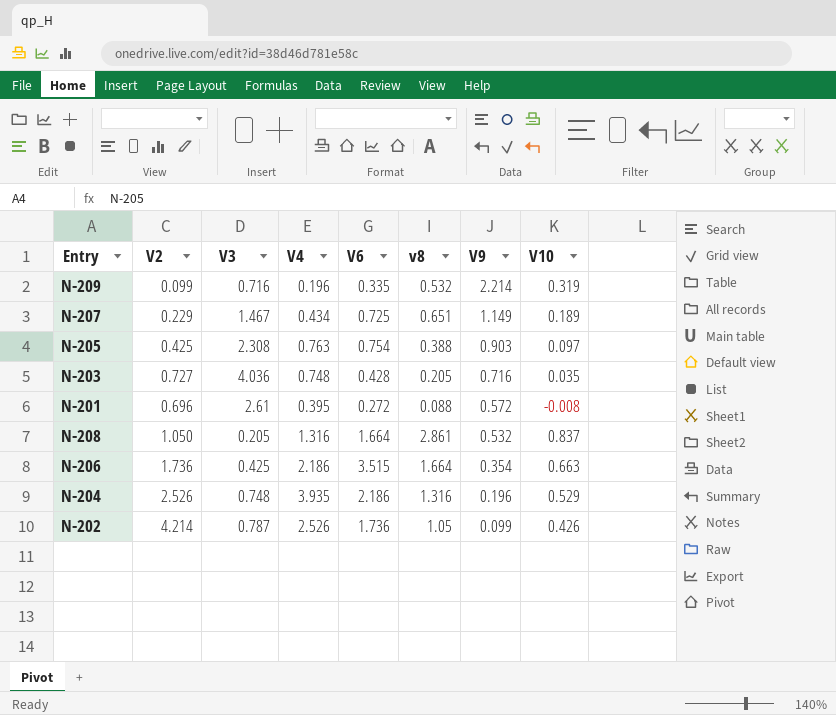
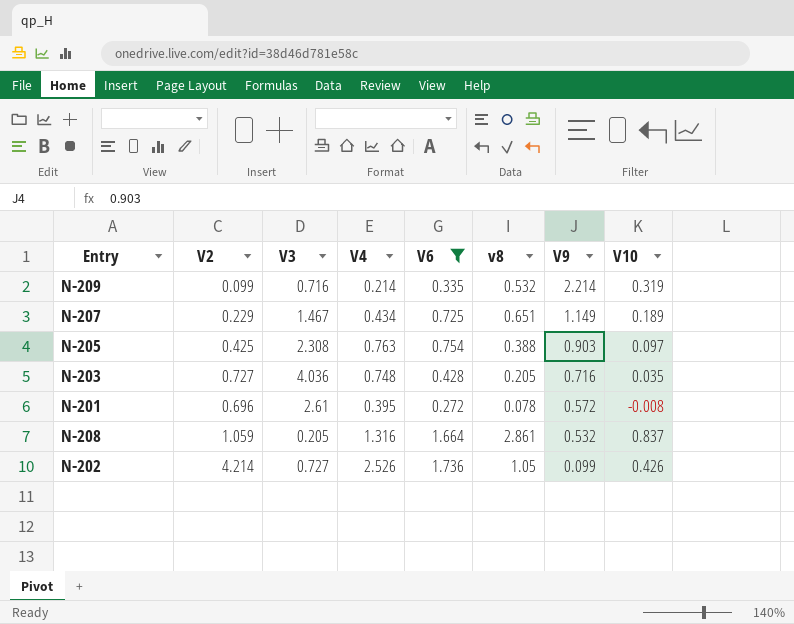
filter: none -> V6 <= 1.736
N-209 | V4: 0.196 -> 0.214
N-201 | v8: 0.088 -> 0.078
N-208 | V2: 1.050 -> 1.059
N-202 | V3: 0.787 -> 0.727

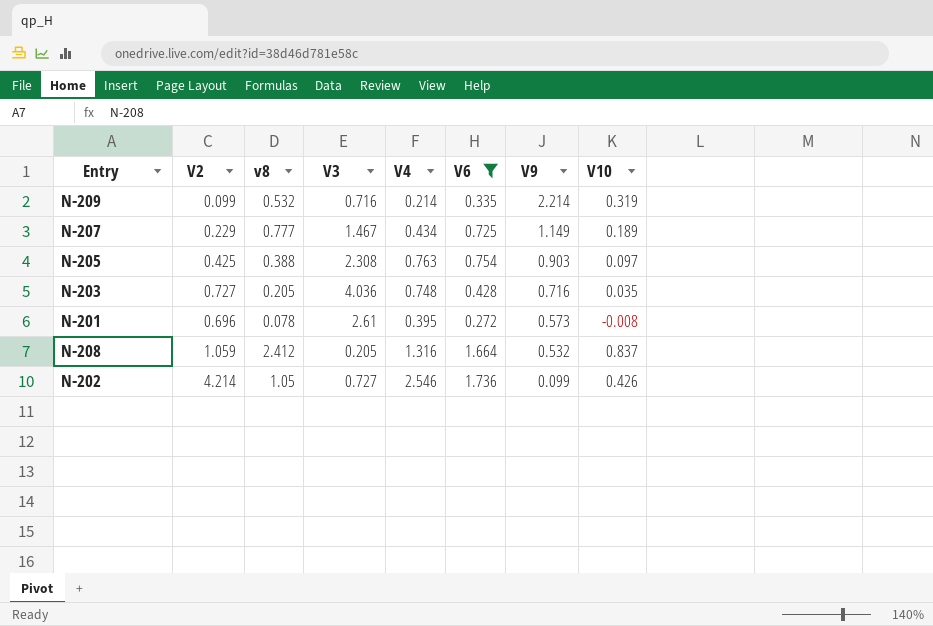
column v8 | position: 6 -> 3
N-207 | v8: 0.651 -> 0.777
N-201 | V9: 0.572 -> 0.573
N-208 | v8: 2.861 -> 2.412
N-202 | V4: 2.526 -> 2.546

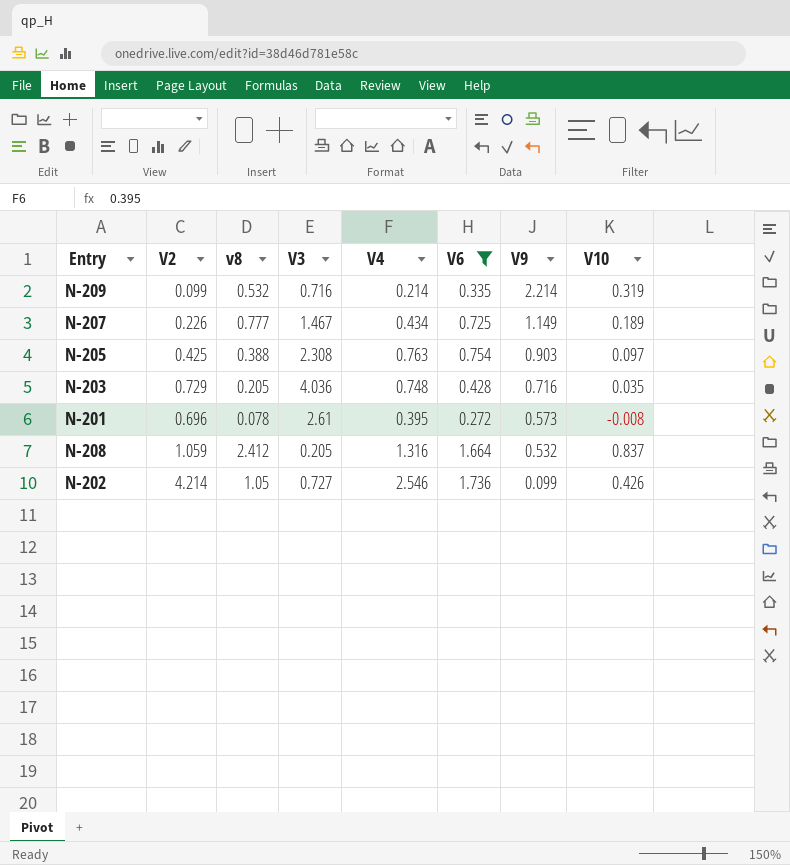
N-207 | V2: 0.229 -> 0.226
N-203 | V2: 0.727 -> 0.729

